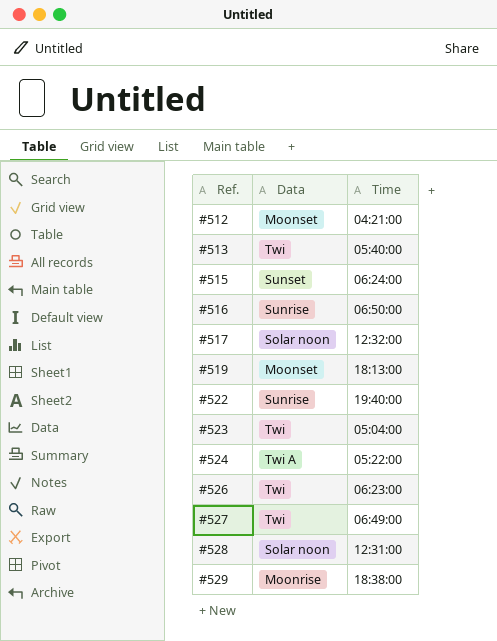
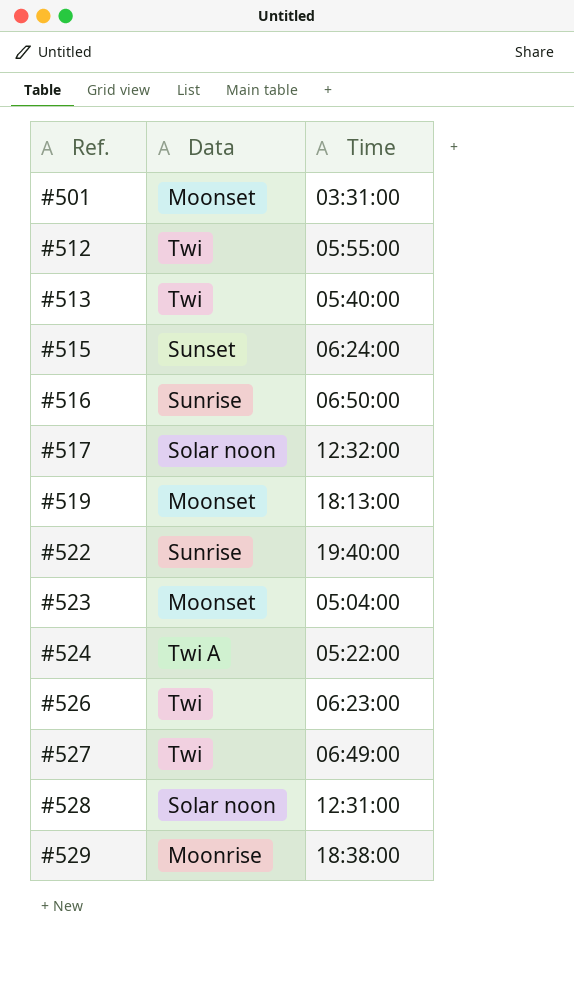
row #501: none -> Moonset | 03:31:00
#512 | Data: Moonset -> Twi
#512 | Time: 04:21:00 -> 05:55:00
#523 | Data: Twi -> Moonset

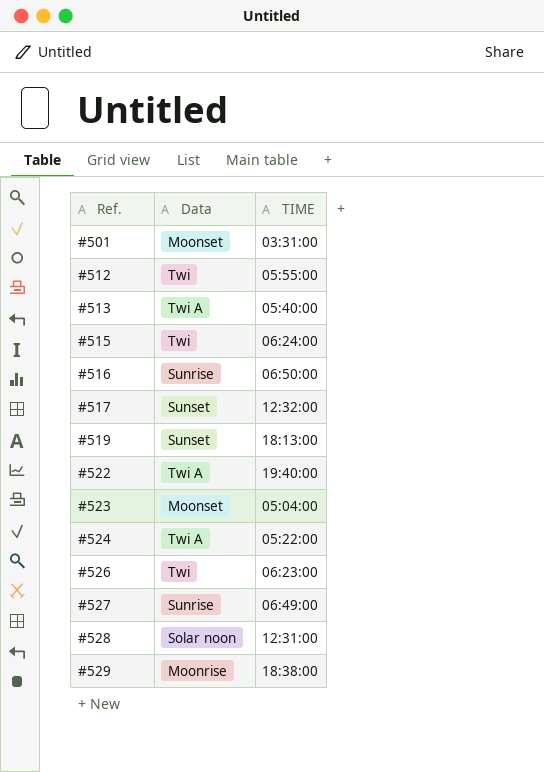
column name: Time -> TIME
#513 | Data: Twi -> Twi A
#515 | Data: Sunset -> Twi
#517 | Data: Solar noon -> Sunset
#519 | Data: Moonset -> Sunset
#522 | Data: Sunrise -> Twi A
#527 | Data: Twi -> Sunrise

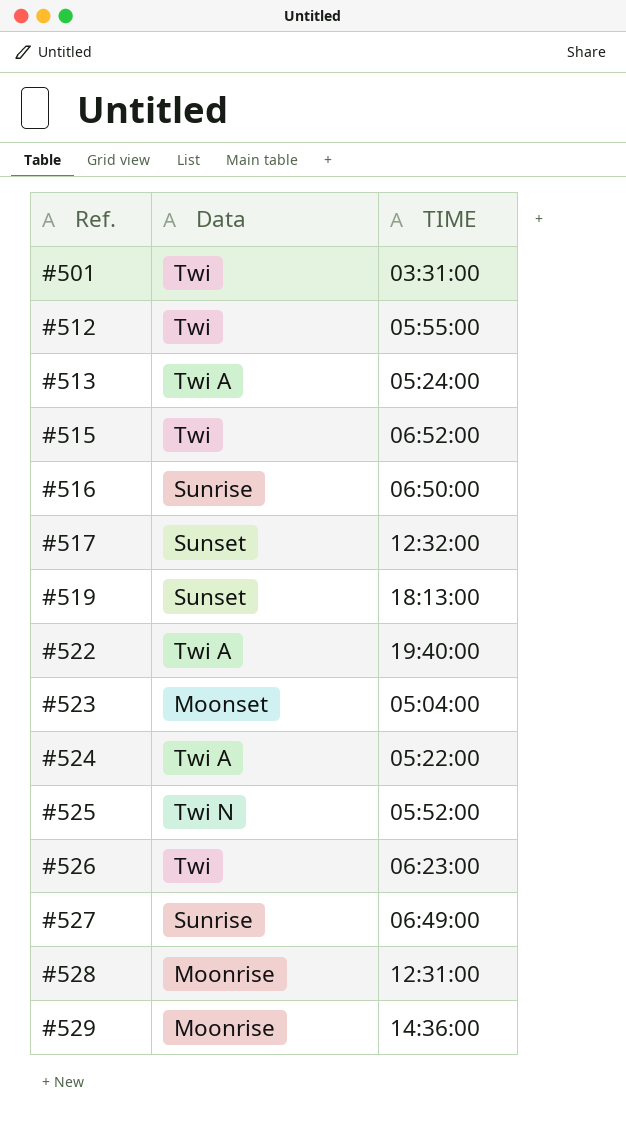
#501 | Data: Moonset -> Twi
#513 | TIME: 05:40:00 -> 05:24:00
#515 | TIME: 06:24:00 -> 06:52:00
row #525: none -> Twi N | 05:52:00
#528 | Data: Solar noon -> Moonrise
#529 | TIME: 18:38:00 -> 14:36:00

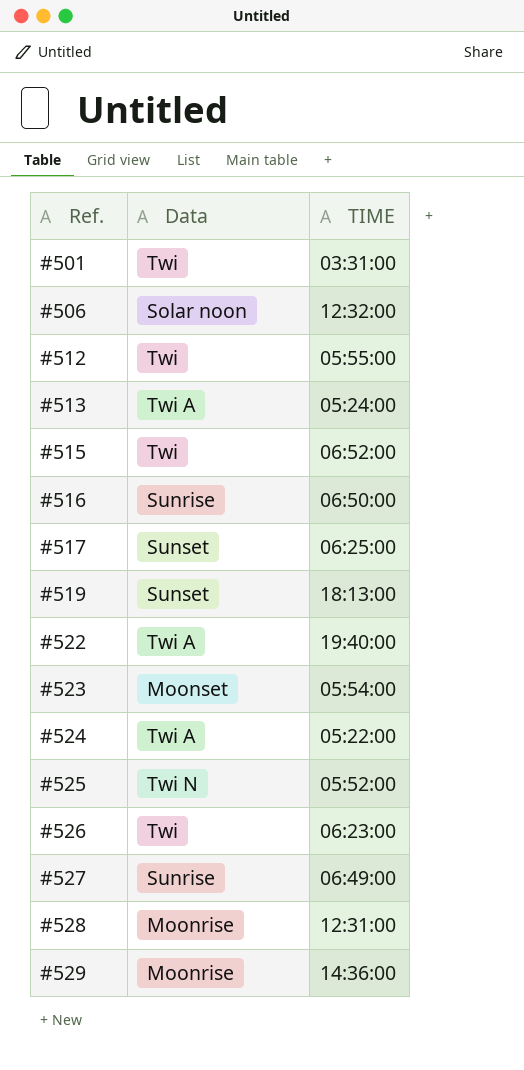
row #506: none -> Solar noon | 12:32:00
#517 | TIME: 12:32:00 -> 06:25:00
#523 | TIME: 05:04:00 -> 05:54:00

